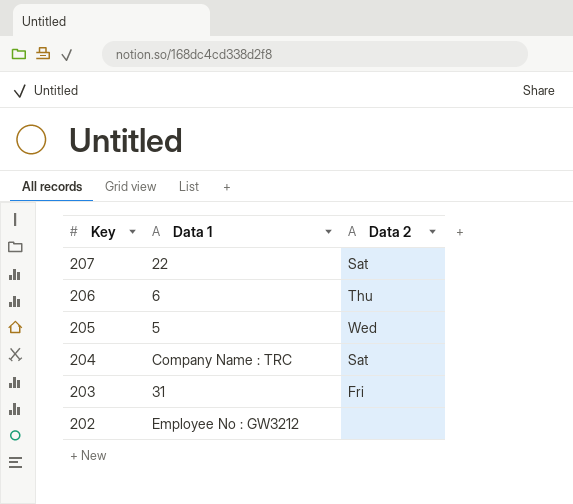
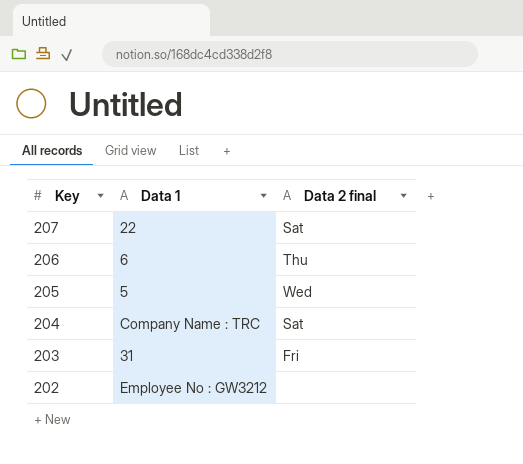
column name: Data 2 -> Data 2 final

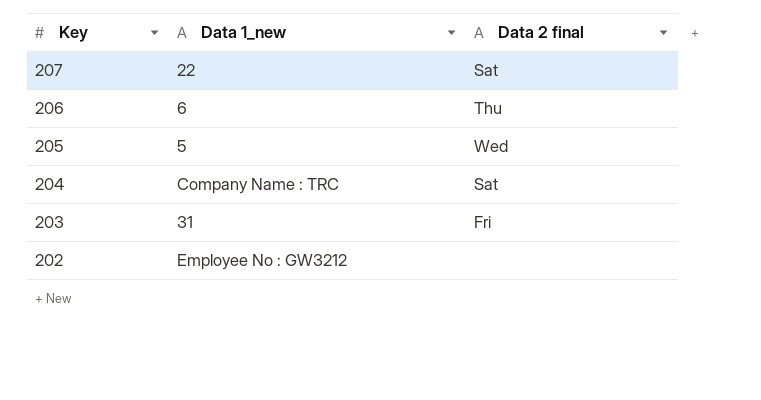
column name: Data 1 -> Data 1_new

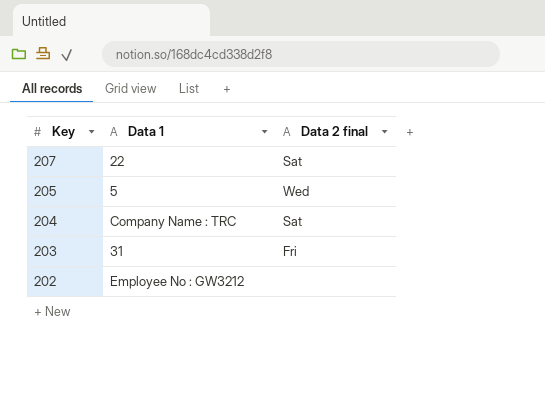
column name: Data 1_new -> Data 1
row 206: 6 | Thu -> none

